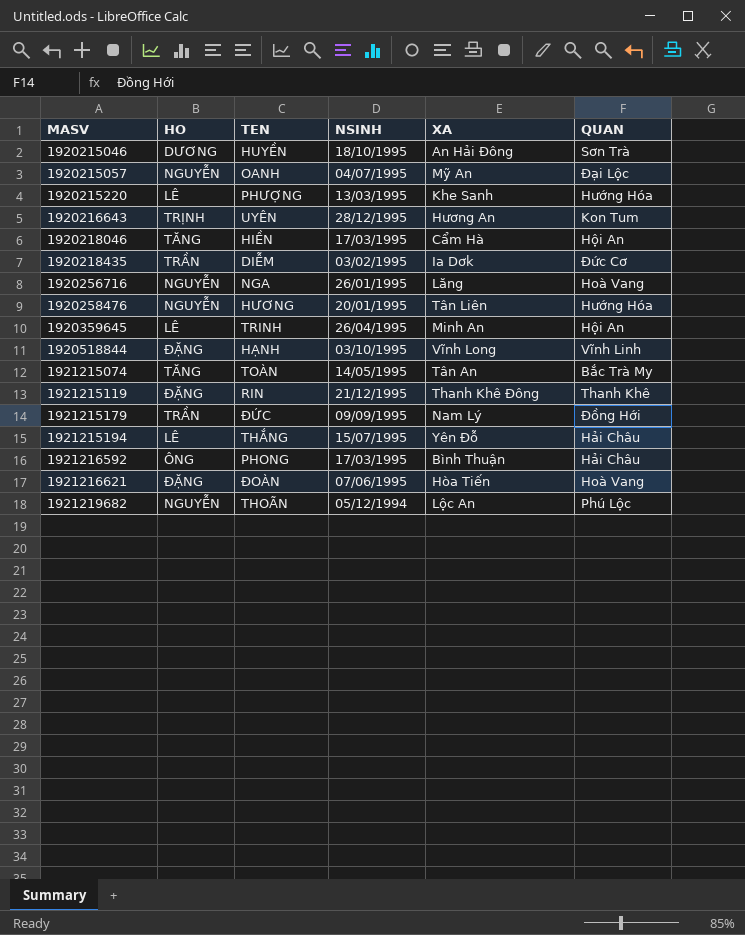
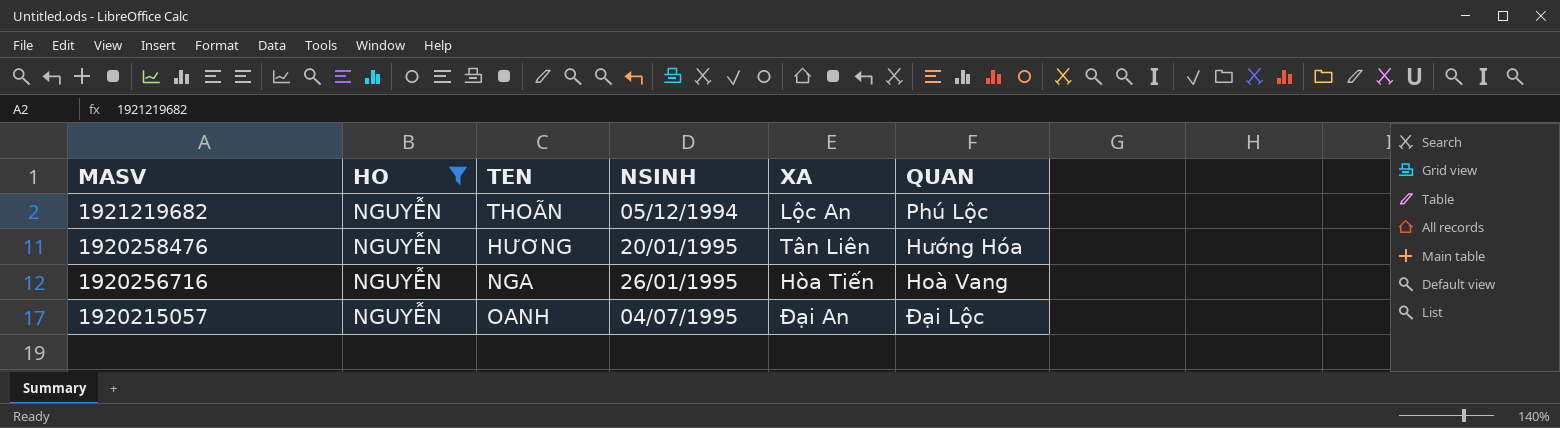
filter: none -> HO = NGUYỄN
row order: MASV ascending -> MASV descending
1920256716 | XA: Lăng -> Hòa Tiến
1920215057 | XA: Mỹ An -> Đại An

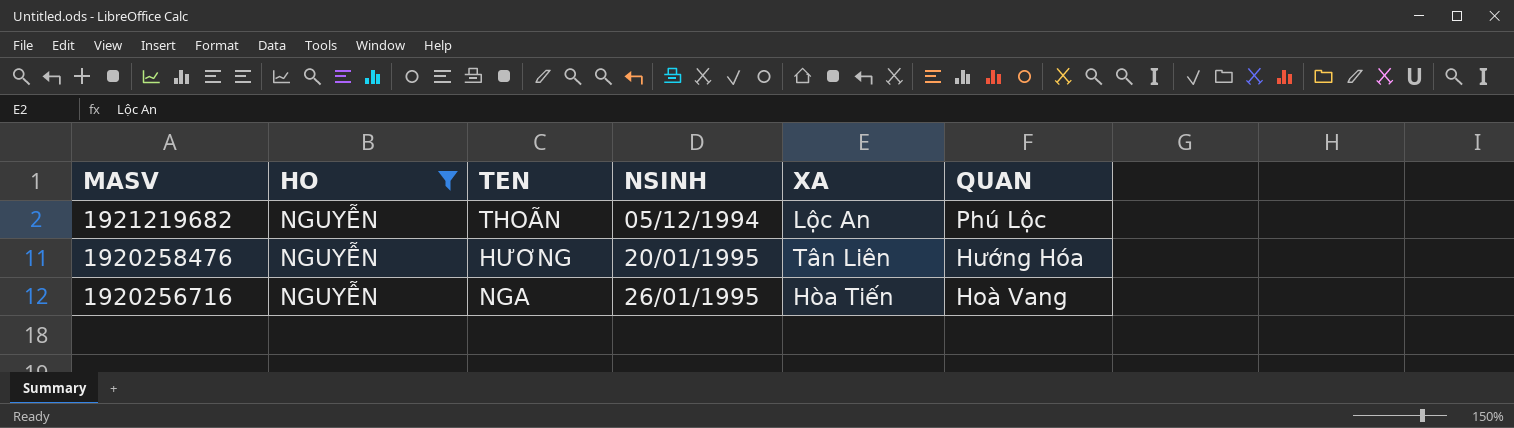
row 1920215057: NGUYỄN | OANH | 04/07/1995 | Đại An | Đại Lộc -> none

